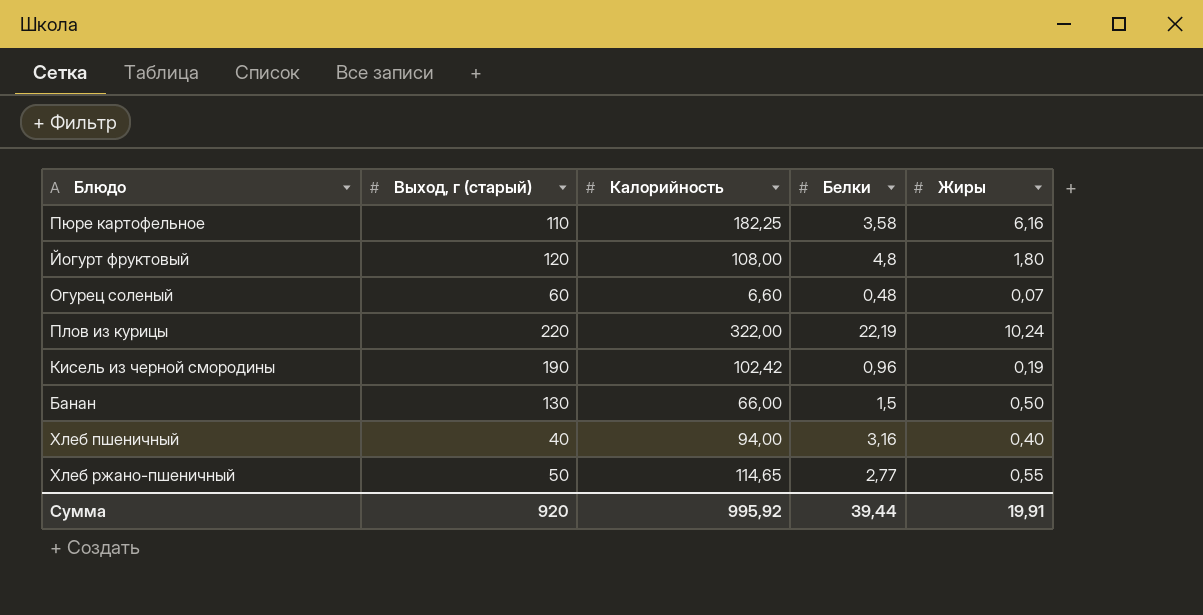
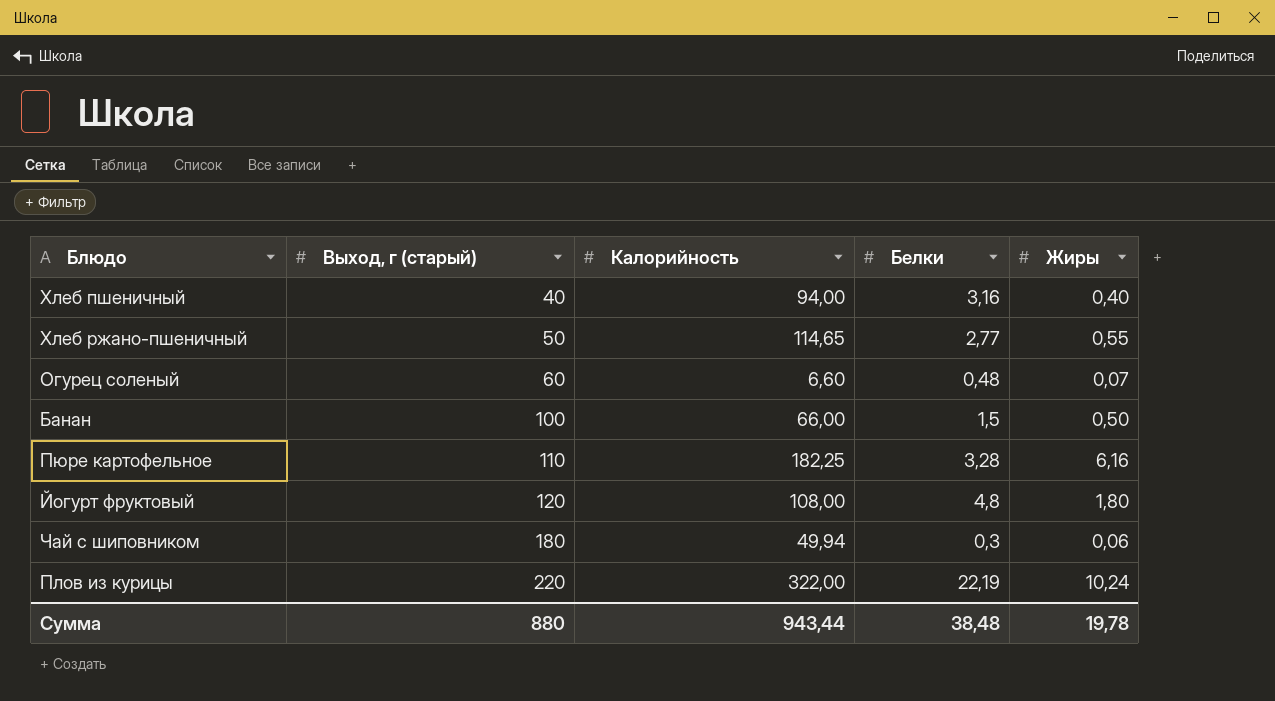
row order: none -> Выход, г (старый) ascending
row Кисель из черной смородины: 190 | 102,42 | 0,96 | 0,19 -> none
Банан | Выход, г (старый): 130 -> 100
Пюре картофельное | Белки: 3,58 -> 3,28
row Чай с шиповником: none -> 180 | 49,94 | 0,3 | 0,06
Сумма | Выход, г (старый): 920 -> 880
Сумма | Калорийность: 995,92 -> 943,44
Сумма | Белки: 39,44 -> 38,48
Сумма | Жиры: 19,91 -> 19,78

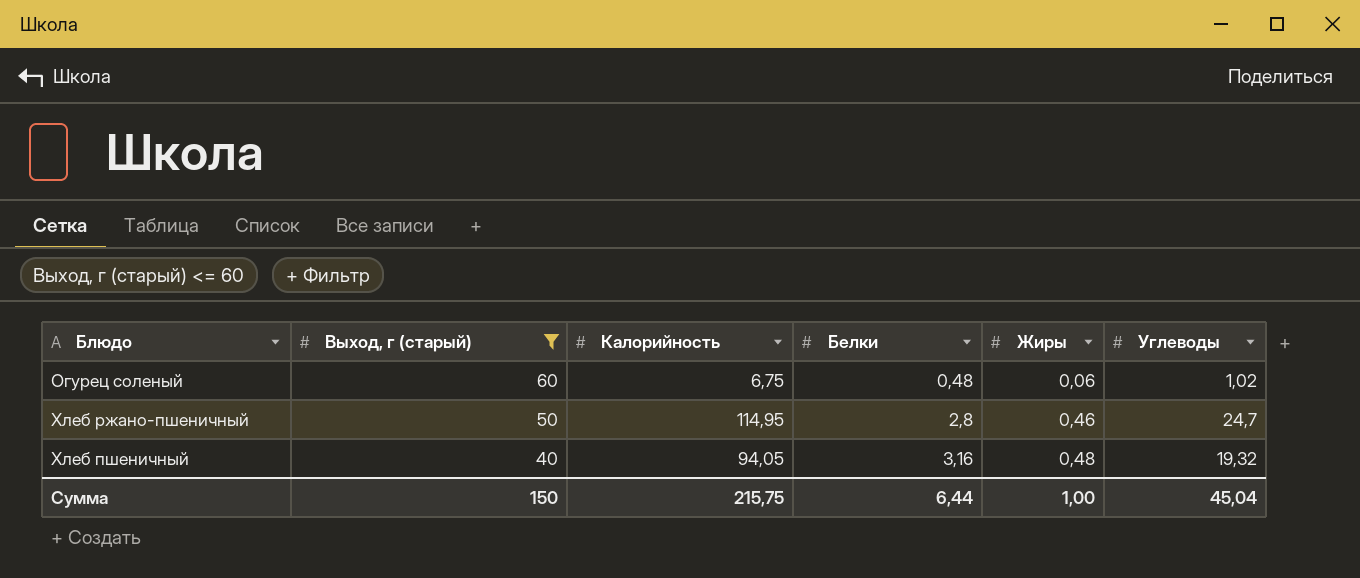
filter: none -> Выход, г (старый) <= 60
row order: Выход, г (старый) ascending -> Выход, г (старый) descending
column Углеводы | position: none -> 6
Огурец соленый | Калорийность: 6,60 -> 6,75
Огурец соленый | Жиры: 0,07 -> 0,06
Хлеб ржано-пшеничный | Калорийность: 114,65 -> 114,95
Хлеб ржано-пшеничный | Белки: 2,77 -> 2,8
Хлеб ржано-пшеничный | Жиры: 0,55 -> 0,46
Хлеб пшеничный | Калорийность: 94,00 -> 94,05
Хлеб пшеничный | Жиры: 0,40 -> 0,48
Сумма | Выход, г (старый): 880 -> 150
Сумма | Калорийность: 943,44 -> 215,75
Сумма | Белки: 38,48 -> 6,44
Сумма | Жиры: 19,78 -> 1,00

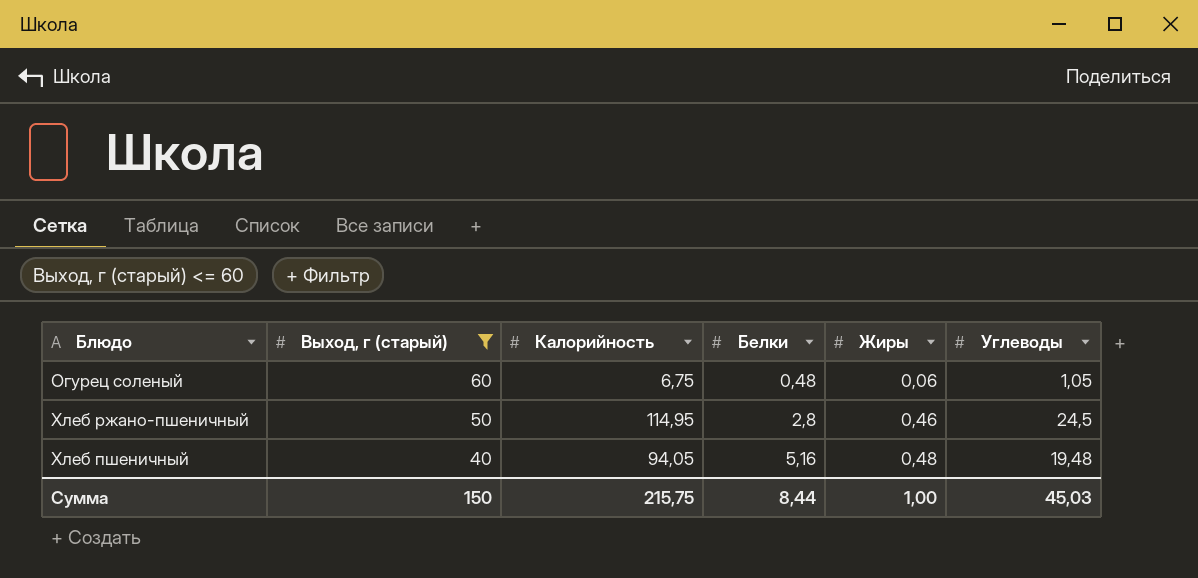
Огурец соленый | Углеводы: 1,02 -> 1,05
Хлеб ржано-пшеничный | Углеводы: 24,7 -> 24,5
Хлеб пшеничный | Белки: 3,16 -> 5,16
Хлеб пшеничный | Углеводы: 19,32 -> 19,48
Сумма | Белки: 6,44 -> 8,44
Сумма | Углеводы: 45,04 -> 45,03

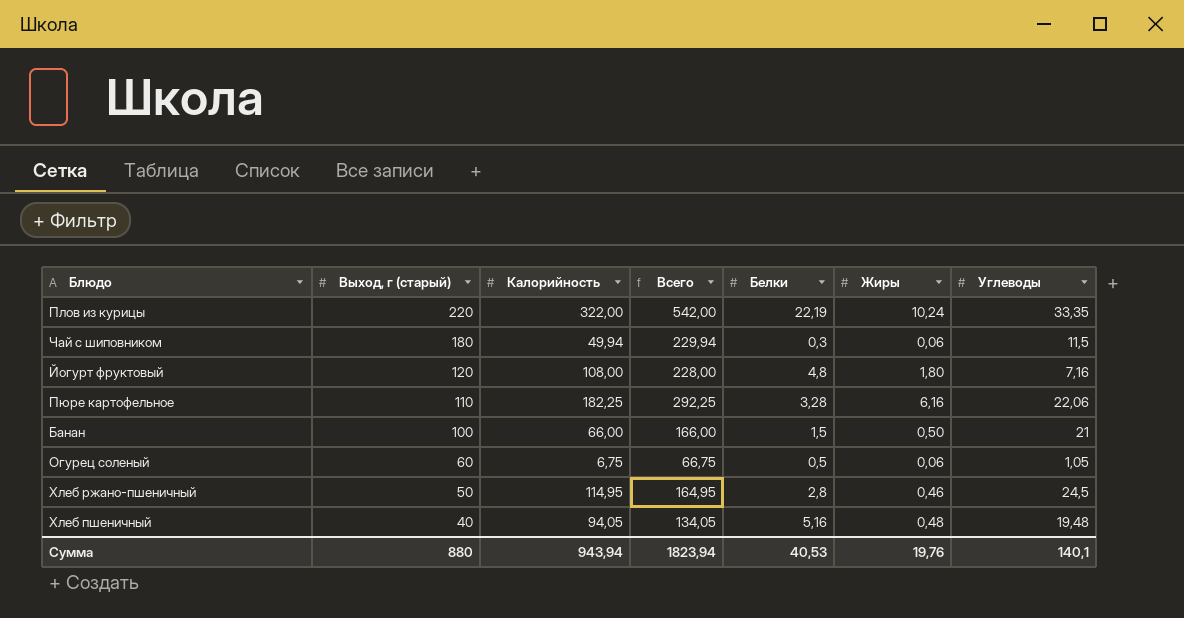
filter: Выход, г (старый) <= 60 -> none
column Всего | formula: none -> [Выход, г (старый)] + [Калорийность]
Огурец соленый | Белки: 0,48 -> 0,5
Сумма | Выход, г (старый): 150 -> 880
Сумма | Калорийность: 215,75 -> 943,94
Сумма | Белки: 8,44 -> 40,53
Сумма | Жиры: 1,00 -> 19,76
Сумма | Углеводы: 45,03 -> 140,1

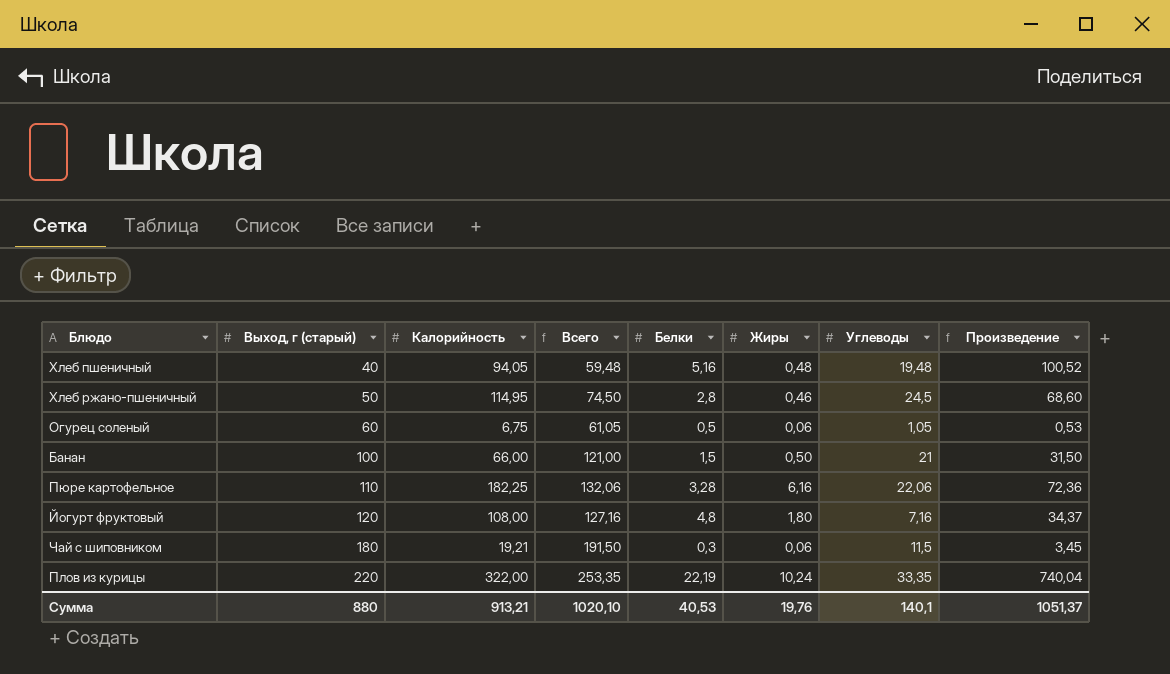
row order: Выход, г (старый) descending -> Выход, г (старый) ascending
column Всего | formula: [Выход, г (старый)] + [Калорийность] -> [Выход, г (старый)] + [Углеводы]
column Произведение | formula: none -> [Белки] * [Углеводы]
Чай с шиповником | Калорийность: 49,94 -> 19,21
Сумма | Калорийность: 943,94 -> 913,21
Сумма | Всего: 1823,94 -> 1020,10

